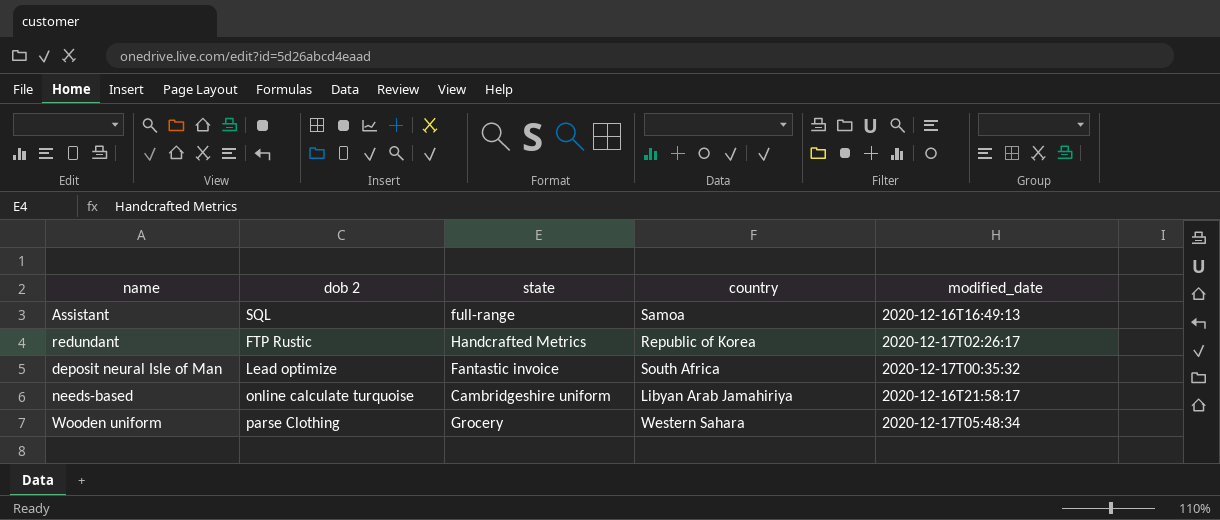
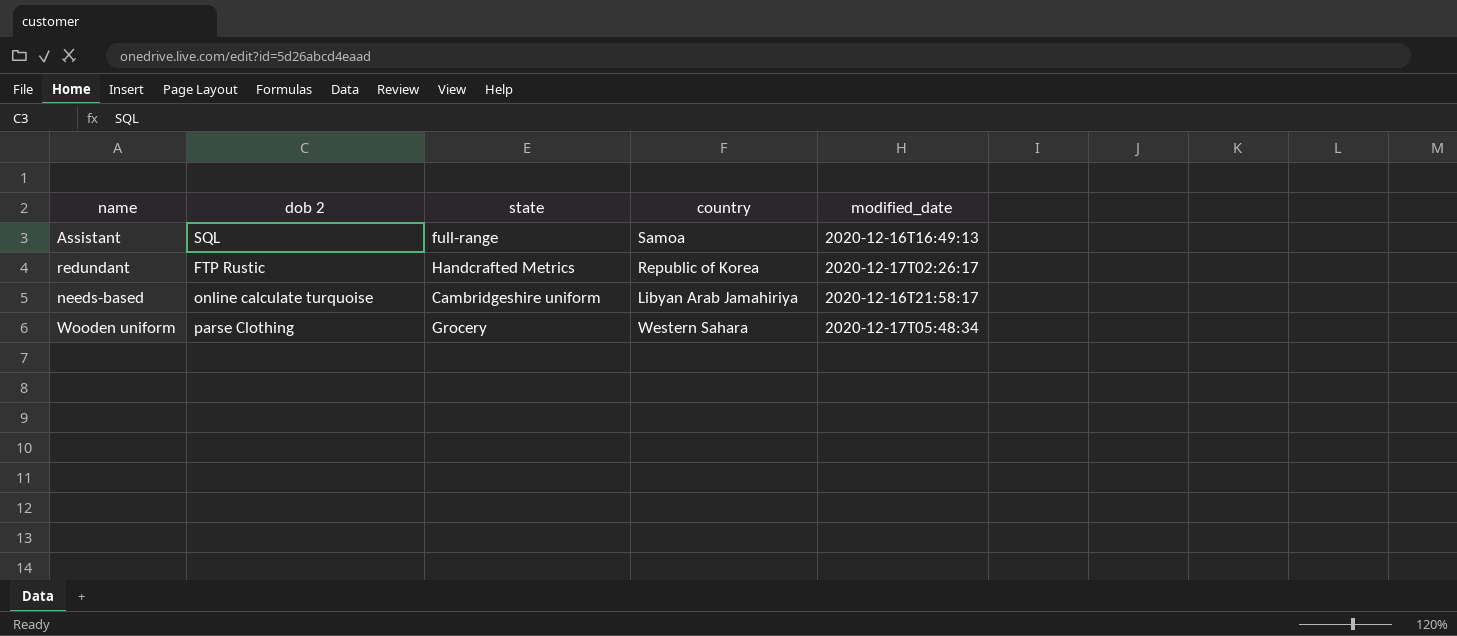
row deposit neural Isle of Man: Lead optimize | Fantastic invoice | South Africa | 2020-12-17T00:35:32 -> none

